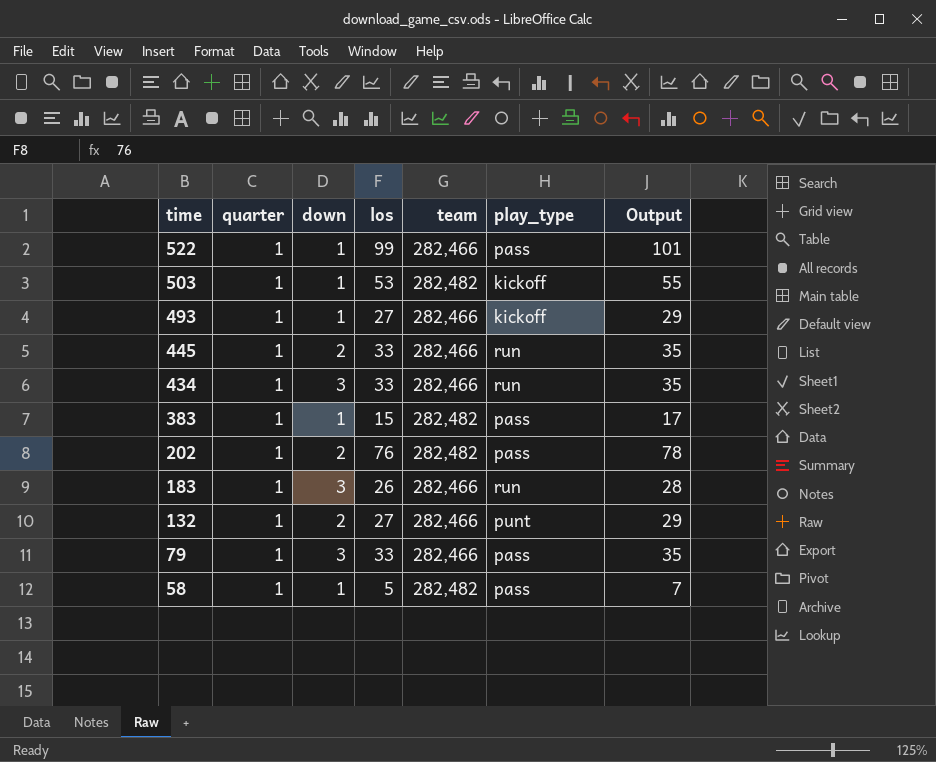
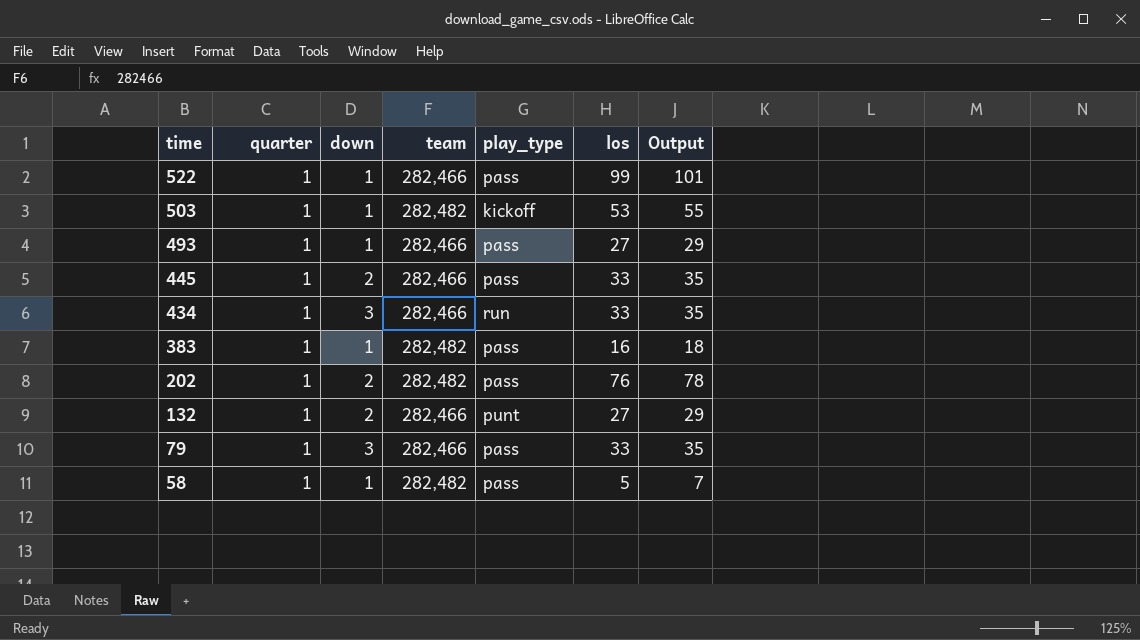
column los | position: 4 -> 6
row 183: 1 | 3 | 26 | 282,466 | run | 28 -> none
493 | play_type: kickoff -> pass
445 | play_type: run -> pass
383 | los: 15 -> 16
383 | Output: 17 -> 18

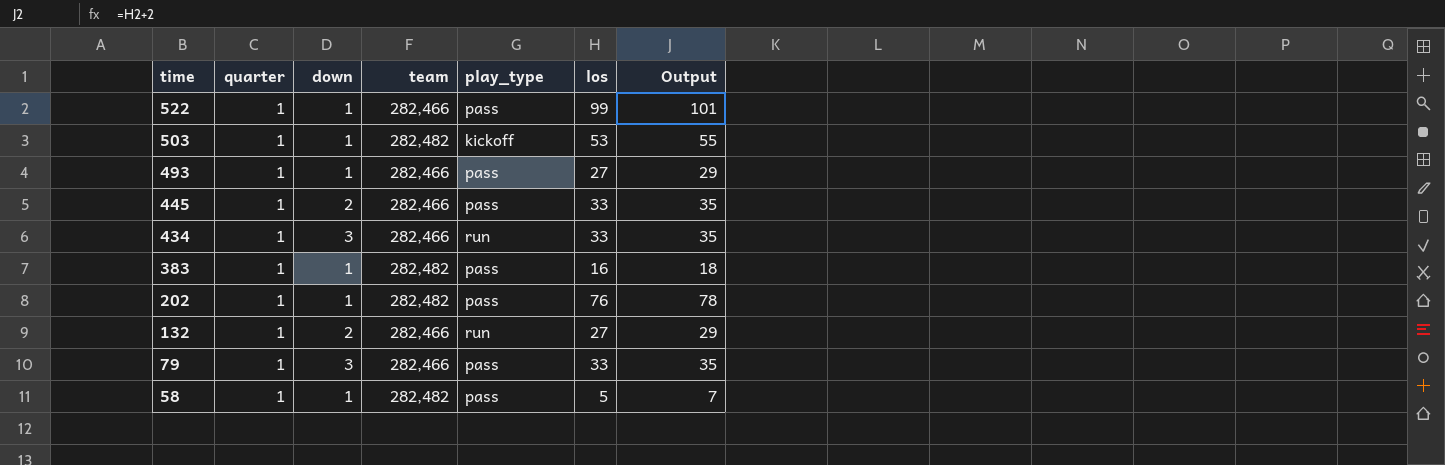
202 | down: 2 -> 1
132 | play_type: punt -> run

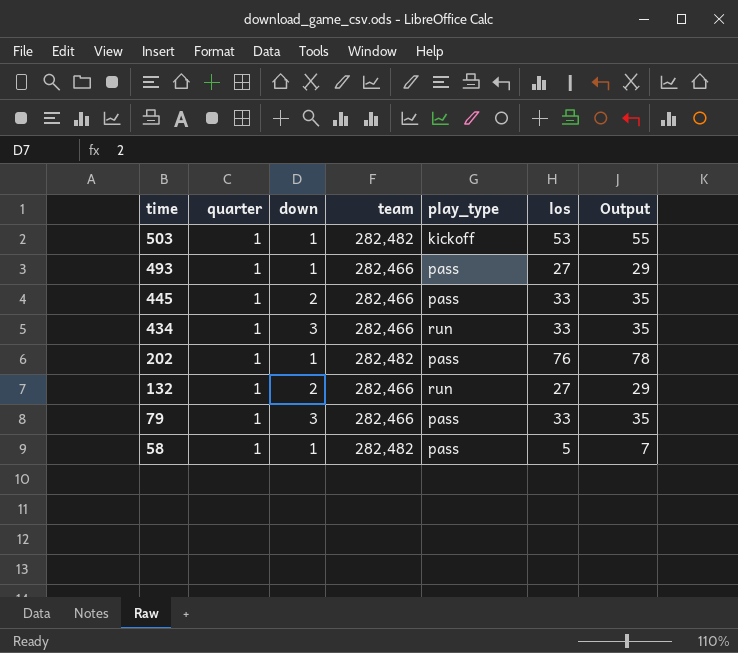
row 522: 1 | 1 | 282,466 | pass | 99 | 101 -> none
row 383: 1 | 1 | 282,482 | pass | 16 | 18 -> none

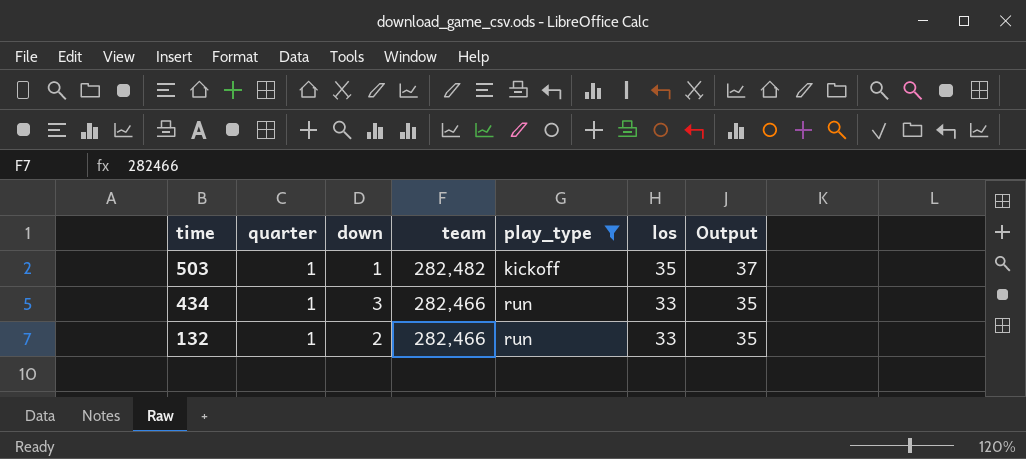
filter: none -> play_type != pass
503 | los: 53 -> 35
503 | Output: 55 -> 37
132 | los: 27 -> 33
132 | Output: 29 -> 35

